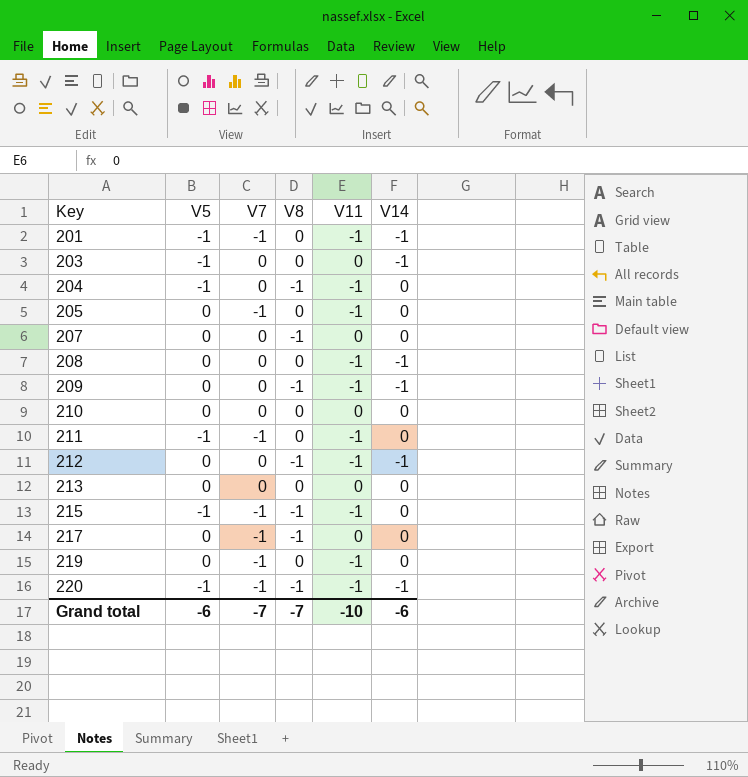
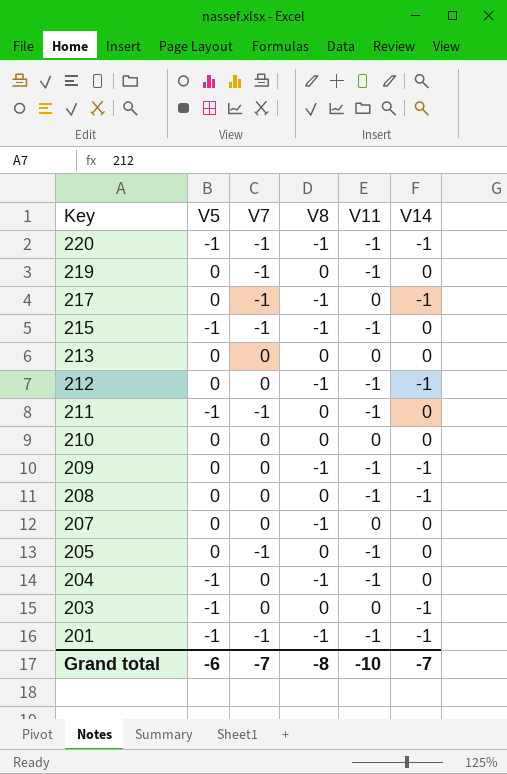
row order: Key ascending -> Key descending
217 | V14: 0 -> -1
201 | V8: 0 -> -1
Grand total | V8: -7 -> -8
Grand total | V14: -6 -> -7

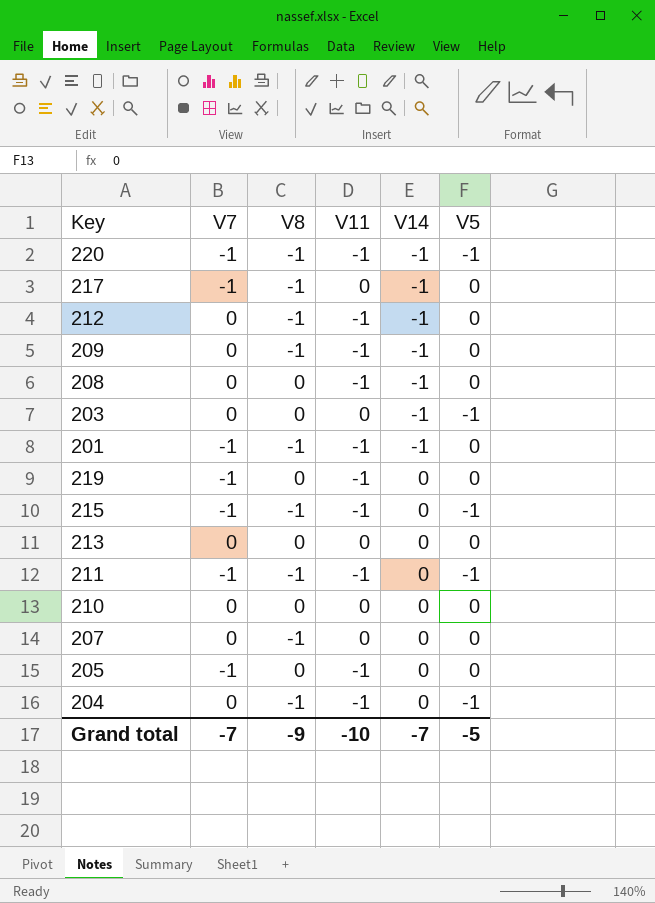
row order: Key descending -> V14 ascending
column V5 | position: 2 -> 6
201 | V5: -1 -> 0
211 | V8: 0 -> -1
Grand total | V8: -8 -> -9
Grand total | V5: -6 -> -5

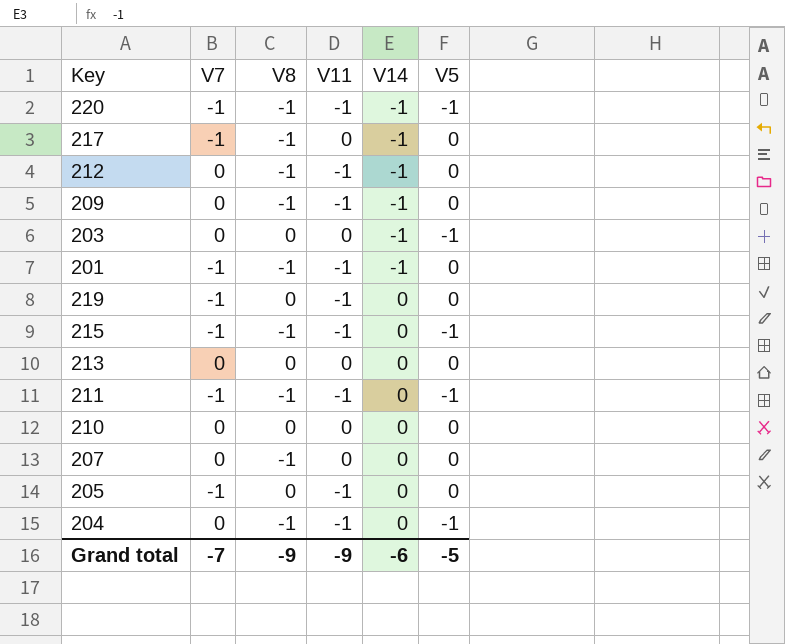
row 208: 0 | 0 | -1 | -1 | 0 -> none
Grand total | V11: -10 -> -9
Grand total | V14: -7 -> -6

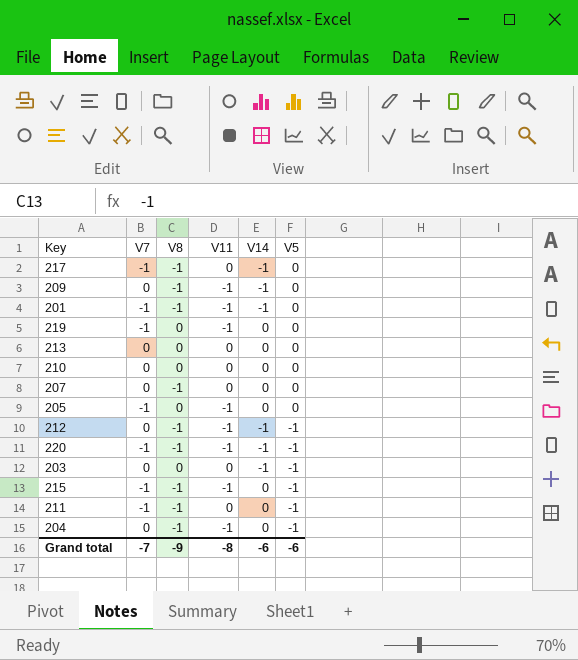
row order: V14 ascending -> V5 descending
212 | V5: 0 -> -1
211 | V11: -1 -> 0
Grand total | V11: -9 -> -8
Grand total | V5: -5 -> -6

